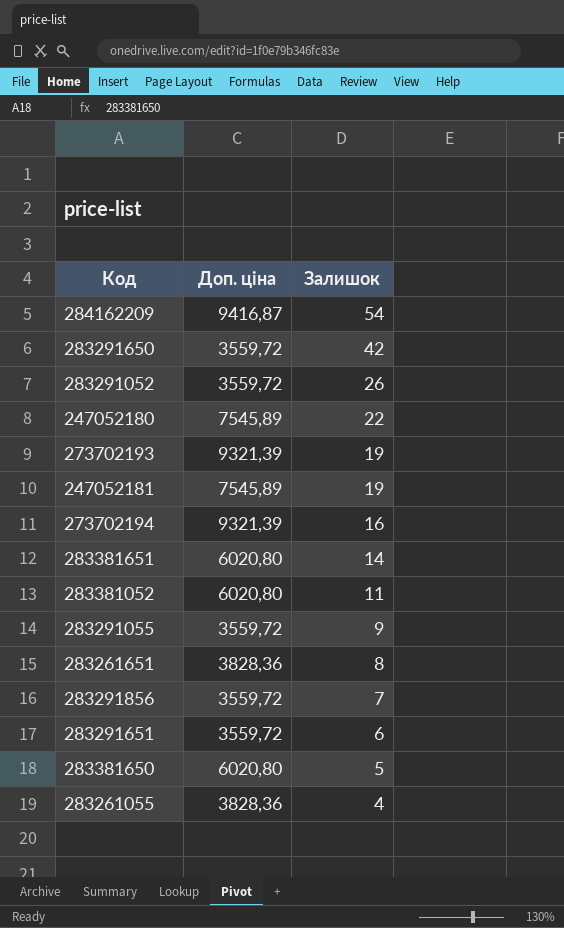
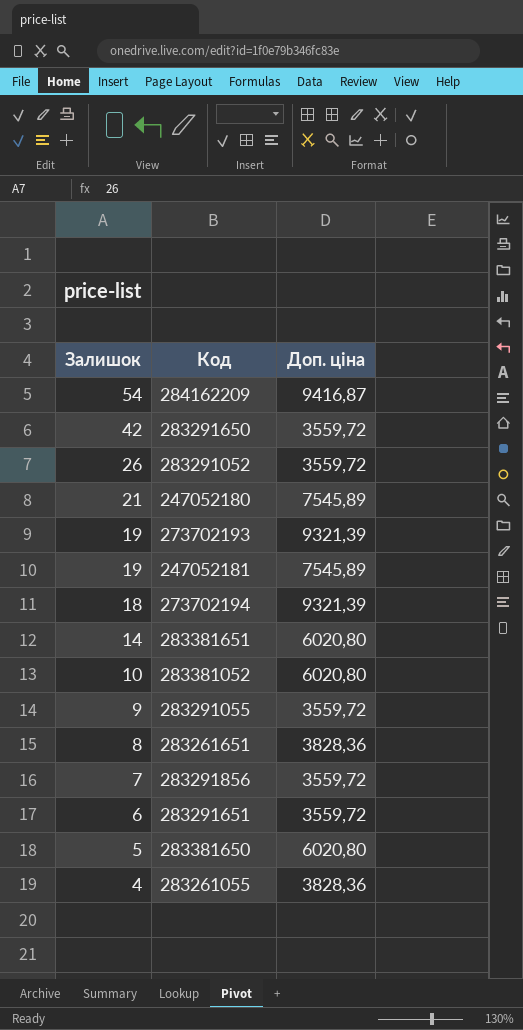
column Залишок | position: 3 -> 1
247052180 | Залишок: 22 -> 21
273702194 | Залишок: 16 -> 18
283381052 | Залишок: 11 -> 10

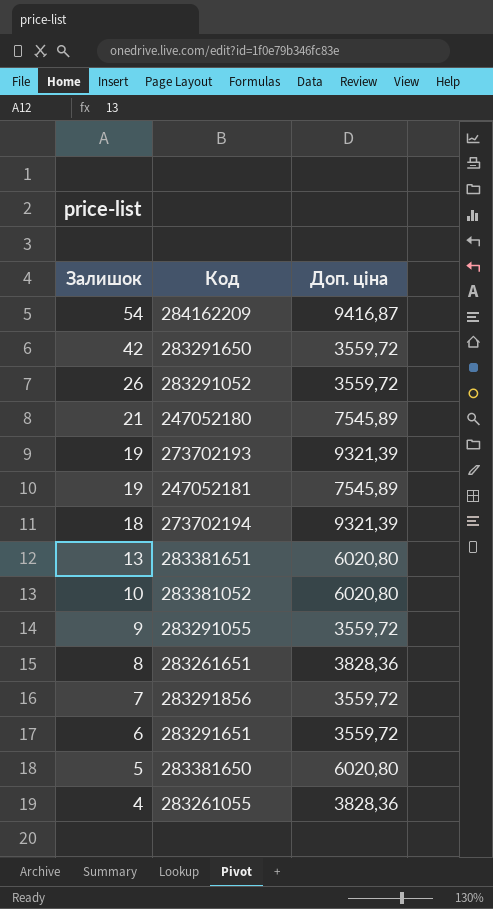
283381651 | Залишок: 14 -> 13

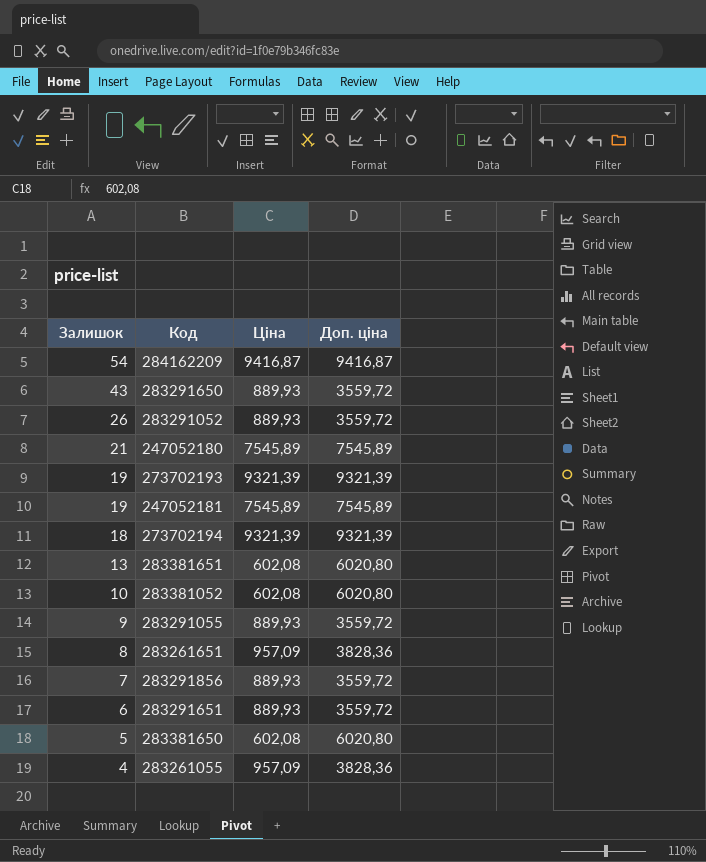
column Ціна | position: none -> 3
283291650 | Залишок: 42 -> 43

